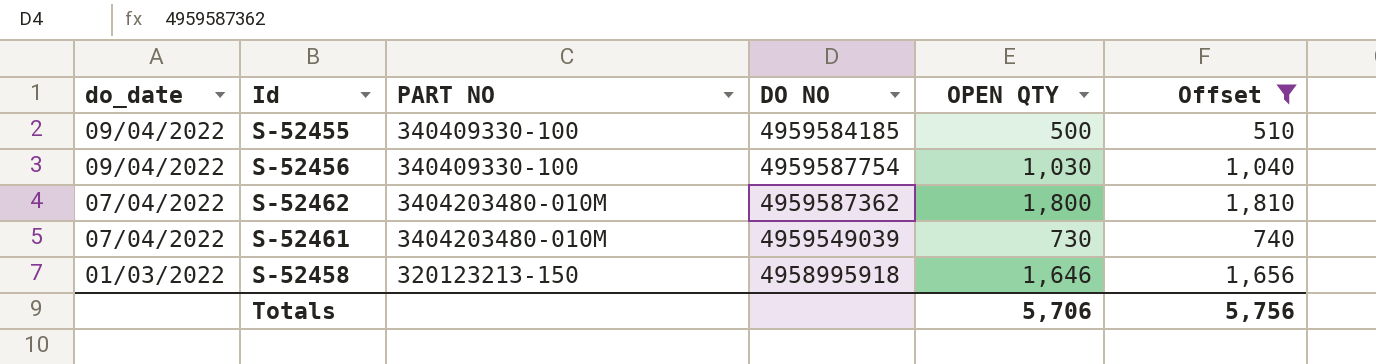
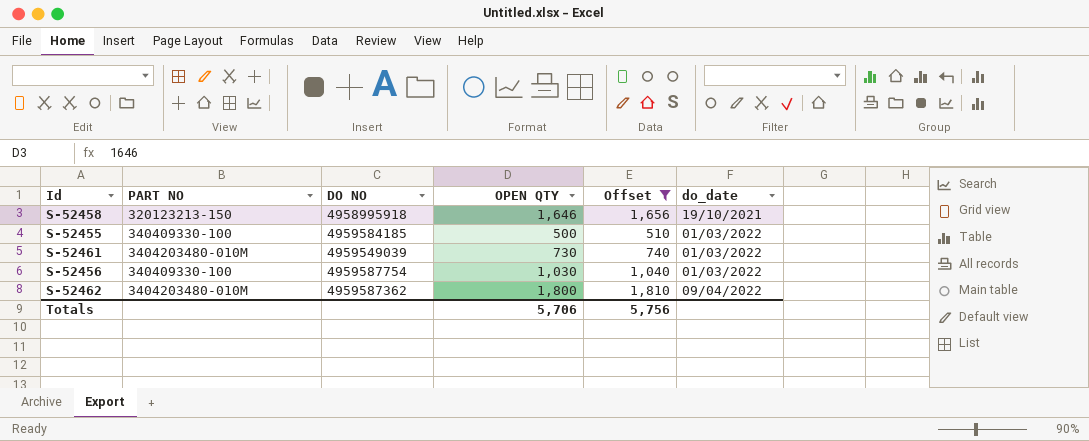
row order: do_date descending -> do_date ascending
column do_date | position: 1 -> 6
S-52458 | do_date: 01/03/2022 -> 19/10/2021
S-52455 | do_date: 09/04/2022 -> 01/03/2022
S-52461 | do_date: 07/04/2022 -> 01/03/2022
S-52456 | do_date: 09/04/2022 -> 01/03/2022
S-52462 | do_date: 07/04/2022 -> 09/04/2022

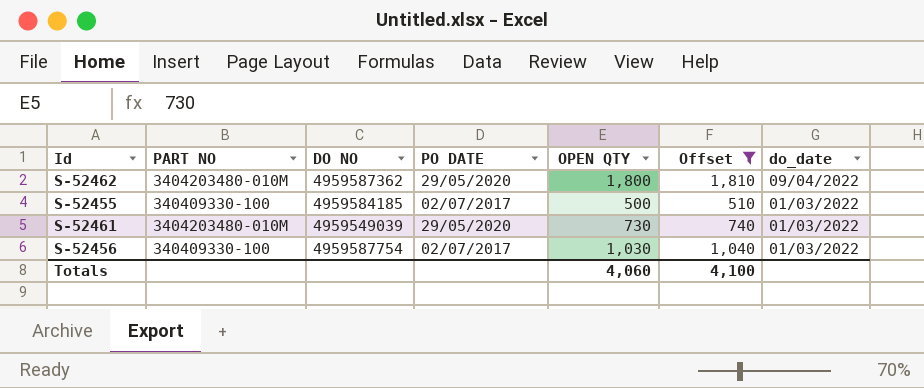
row order: do_date ascending -> do_date descending
column PO DATE | position: none -> 4
row S-52458: 320123213-150 | 4958995918 | 1,646 | 1,656 | 19/10/2021 -> none
Totals | OPEN QTY: 5,706 -> 4,060
Totals | Offset: 5,756 -> 4,100

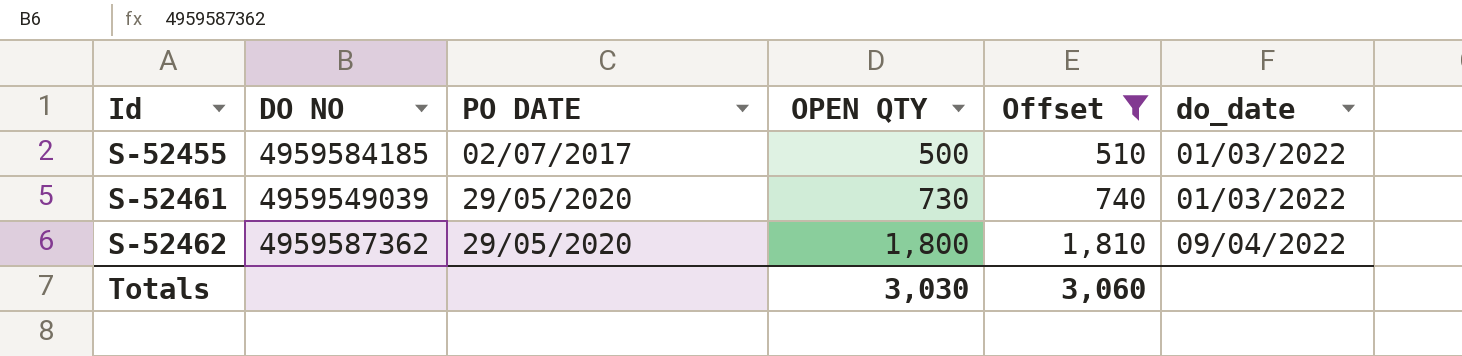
row order: do_date descending -> Id ascending
column PART NO | position: 2 -> none
row S-52456: 340409330-100 | 4959587754 | 02/07/2017 | 1,030 | 1,040 | 01/03/2022 -> none
Totals | OPEN QTY: 4,060 -> 3,030
Totals | Offset: 4,100 -> 3,060

